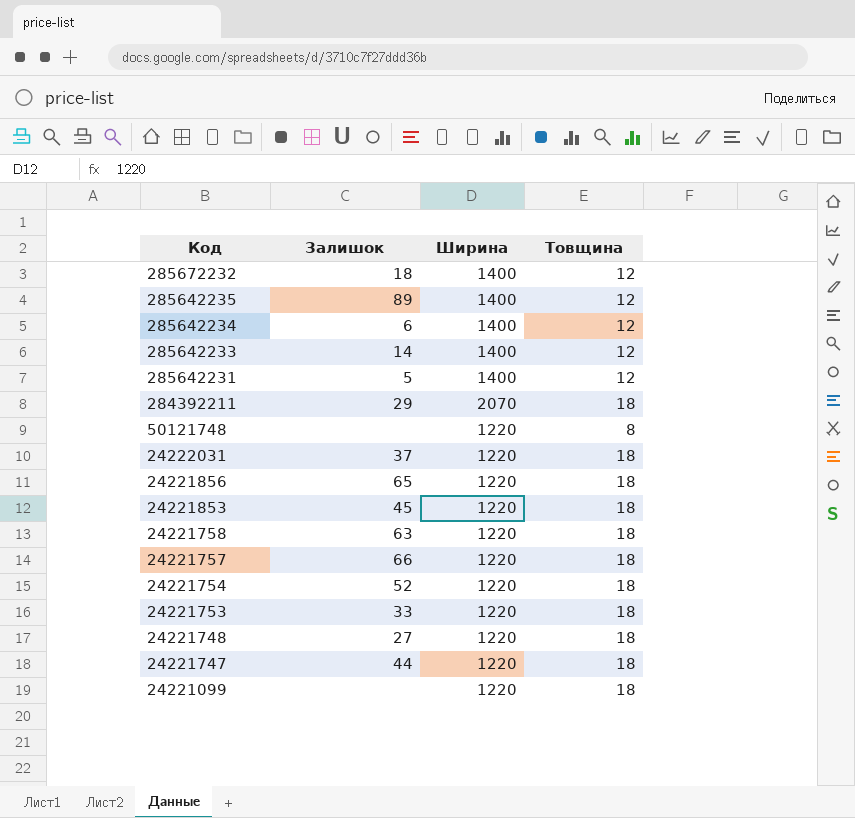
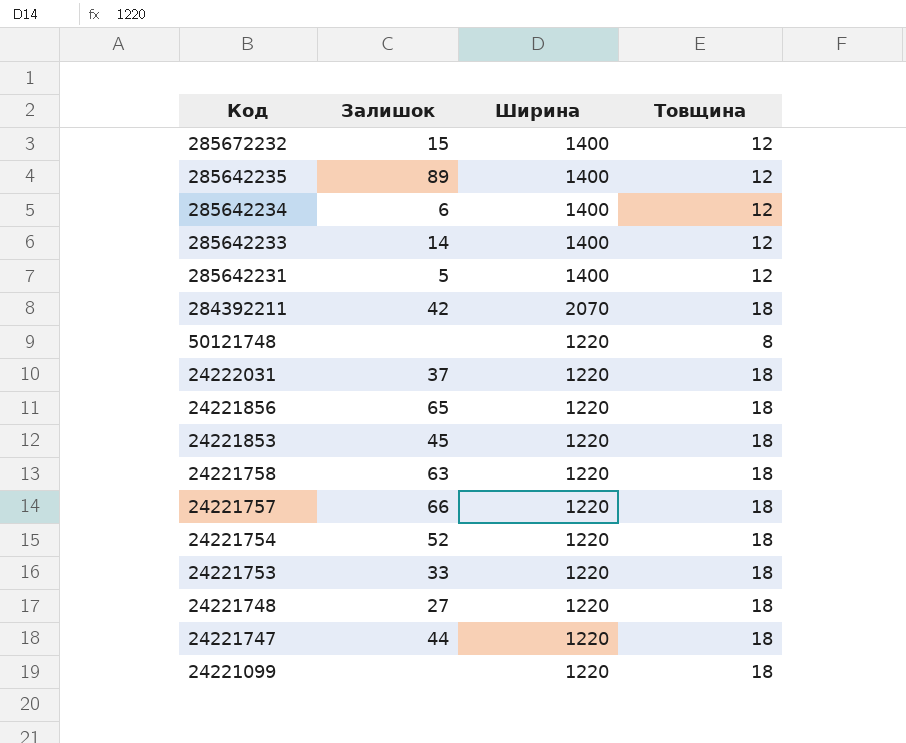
285672232 | Залишок: 18 -> 15
284392211 | Залишок: 29 -> 42

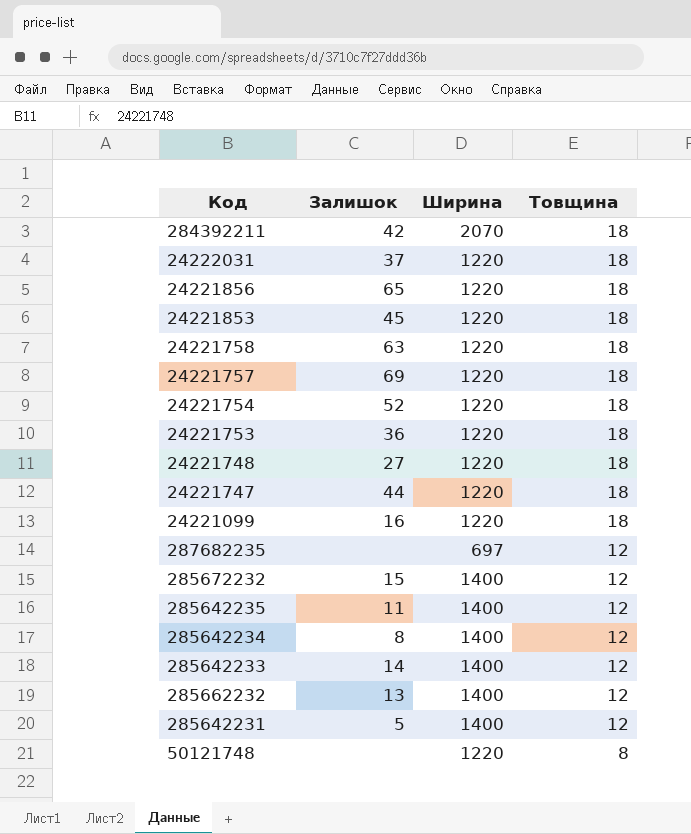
row order: Код descending -> Товщина descending
24221757 | Залишок: 66 -> 69
24221753 | Залишок: 33 -> 36
24221099 | Залишок: none -> 16
row 287682235: none -> none | 697 | 12
285642235 | Залишок: 89 -> 11
285642234 | Залишок: 6 -> 8
row 285662232: none -> 13 | 1400 | 12

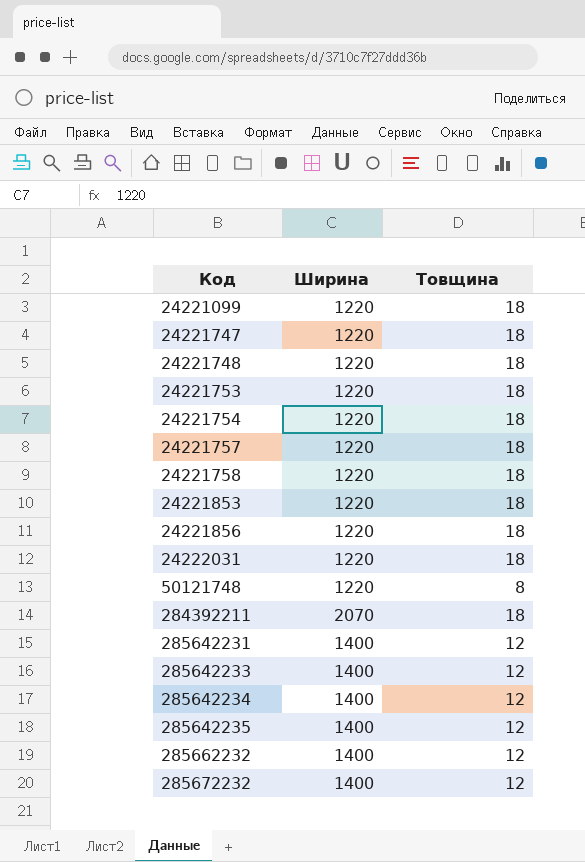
row order: Товщина descending -> Код ascending
column Залишок | position: 2 -> none
row 287682235: none | 697 | 12 -> none

